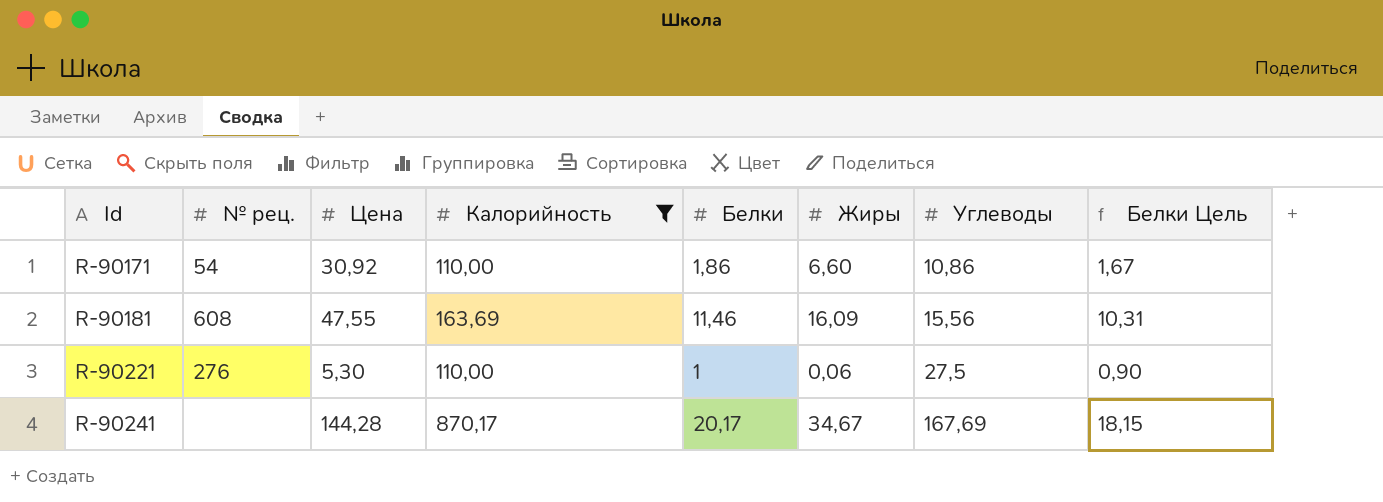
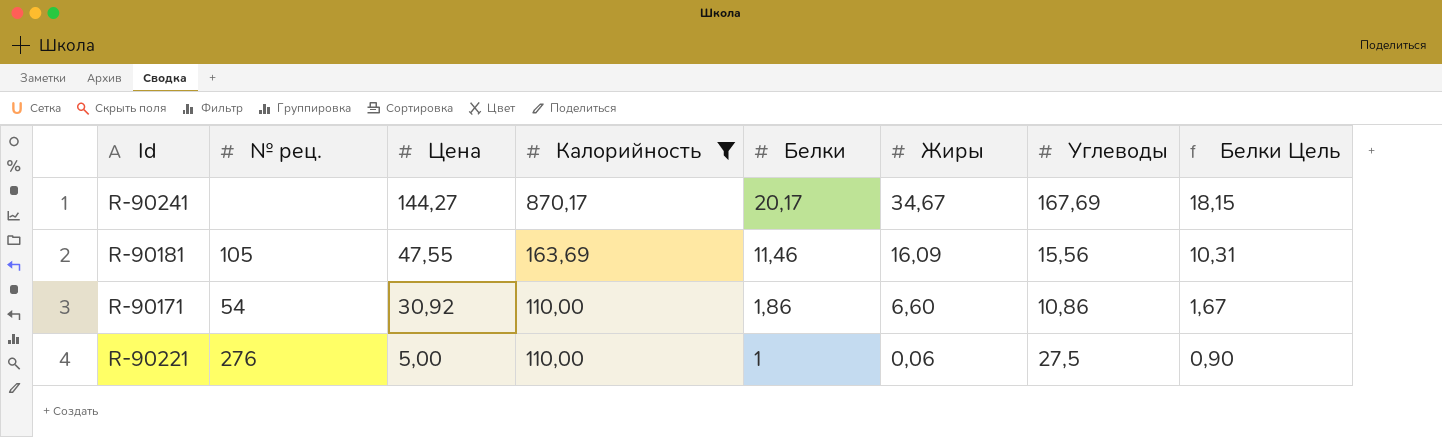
row order: Id ascending -> Цена descending
R-90241 | Цена: 144,28 -> 144,27
R-90181 | № рец.: 608 -> 105
R-90221 | Цена: 5,30 -> 5,00

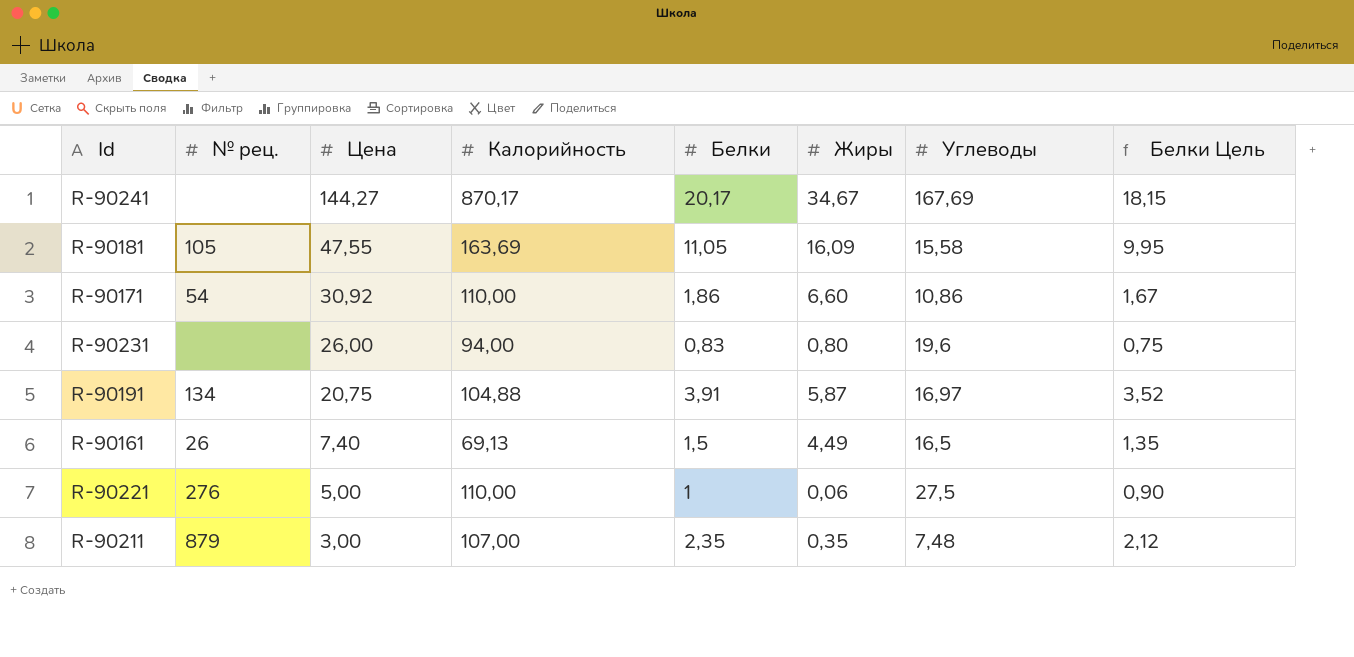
filter: Калорийность >= 110,00 -> none
R-90181 | Белки: 11,46 -> 11,05
R-90181 | Углеводы: 15,56 -> 15,58
R-90181 | Белки Цель: 10,31 -> 9,95

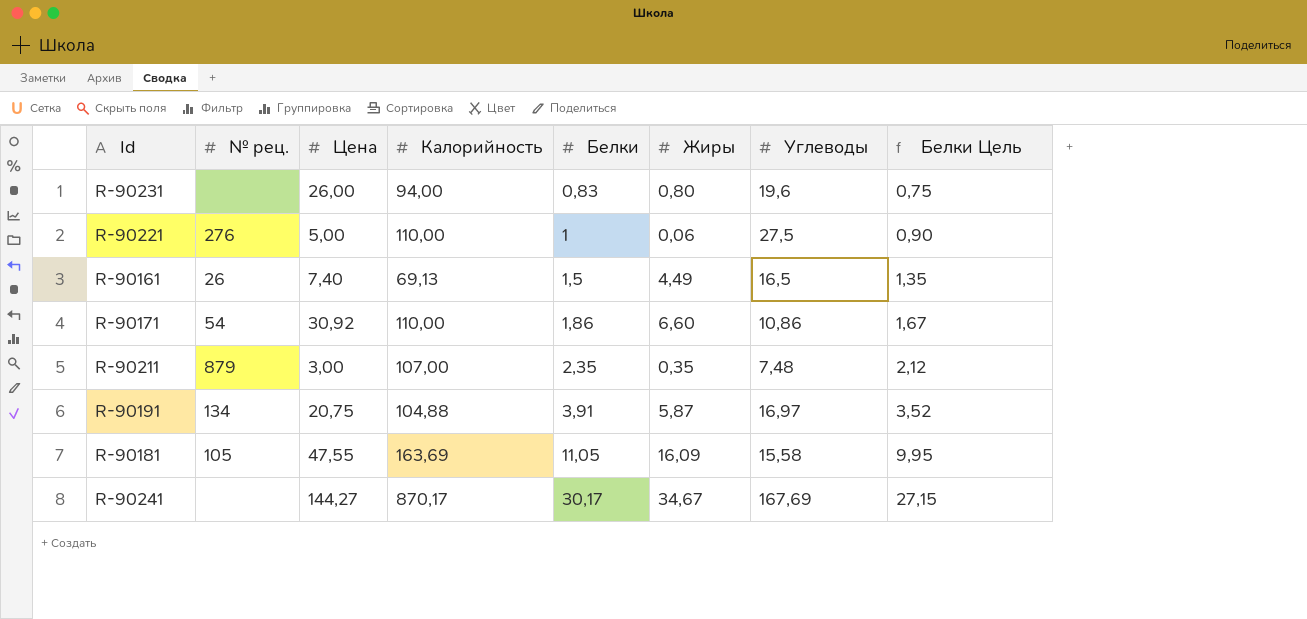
row order: Цена descending -> Белки ascending
R-90241 | Белки: 20,17 -> 30,17
R-90241 | Белки Цель: 18,15 -> 27,15

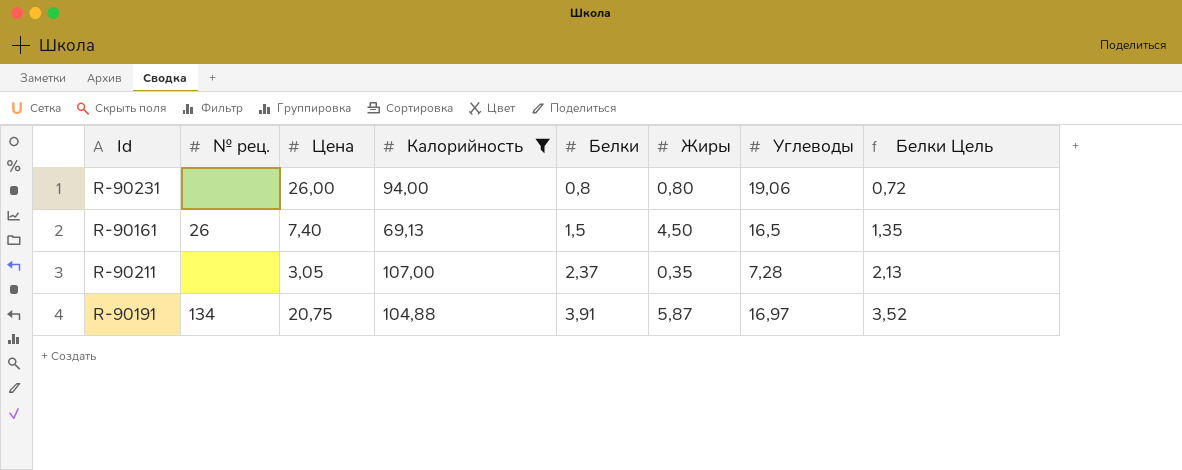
filter: none -> Калорийность <= 107,00
R-90231 | Белки: 0,83 -> 0,8
R-90231 | Углеводы: 19,6 -> 19,06
R-90231 | Белки Цель: 0,75 -> 0,72
R-90161 | Жиры: 4,49 -> 4,50
R-90211 | № рец.: 879 -> none
R-90211 | Цена: 3,00 -> 3,05
R-90211 | Белки: 2,35 -> 2,37
R-90211 | Углеводы: 7,48 -> 7,28
R-90211 | Белки Цель: 2,12 -> 2,13

